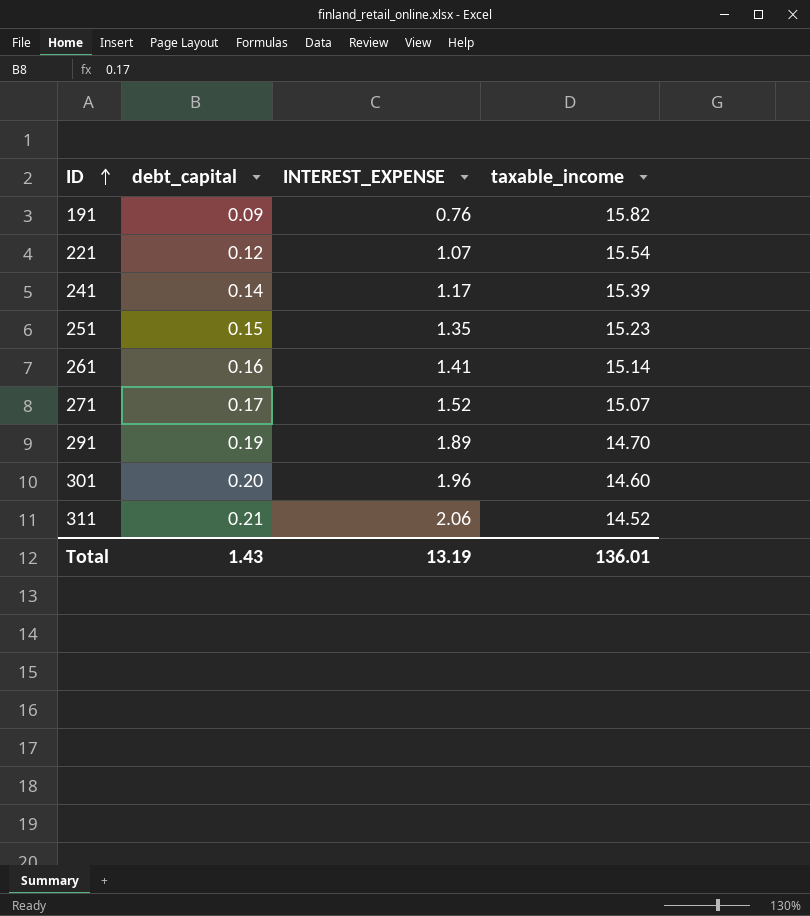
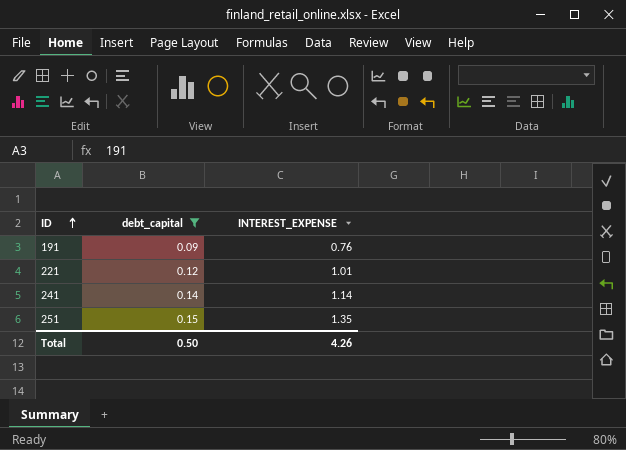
filter: none -> debt_capital <= 0.15
column taxable_income | position: 4 -> none
221 | INTEREST_EXPENSE: 1.07 -> 1.01
241 | INTEREST_EXPENSE: 1.17 -> 1.14
Total | debt_capital: 1.43 -> 0.50
Total | INTEREST_EXPENSE: 13.19 -> 4.26

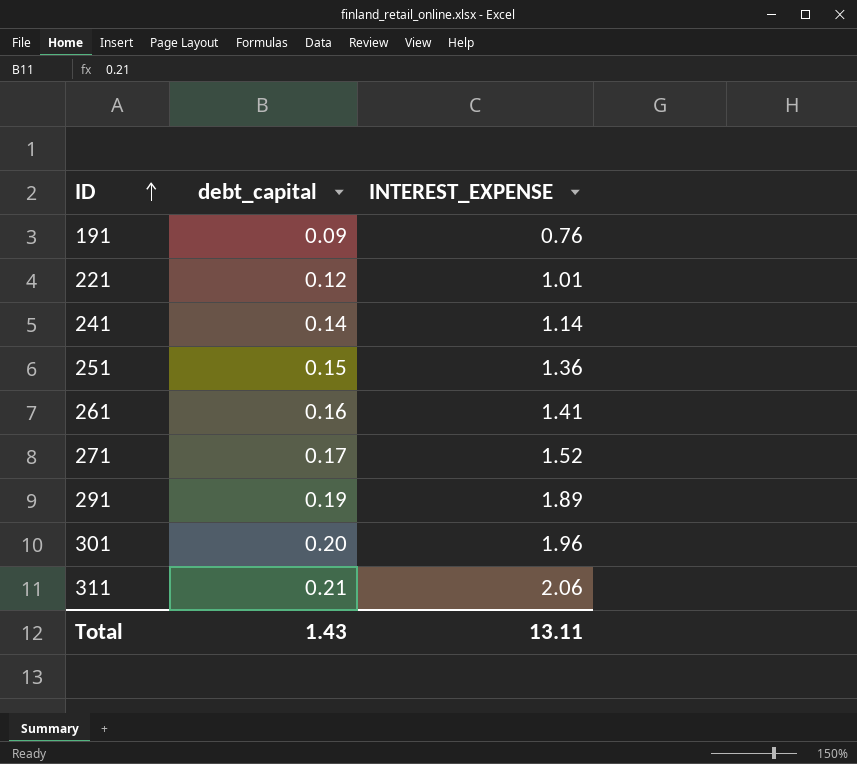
filter: debt_capital <= 0.15 -> none
251 | INTEREST_EXPENSE: 1.35 -> 1.36
Total | debt_capital: 0.50 -> 1.43
Total | INTEREST_EXPENSE: 4.26 -> 13.11

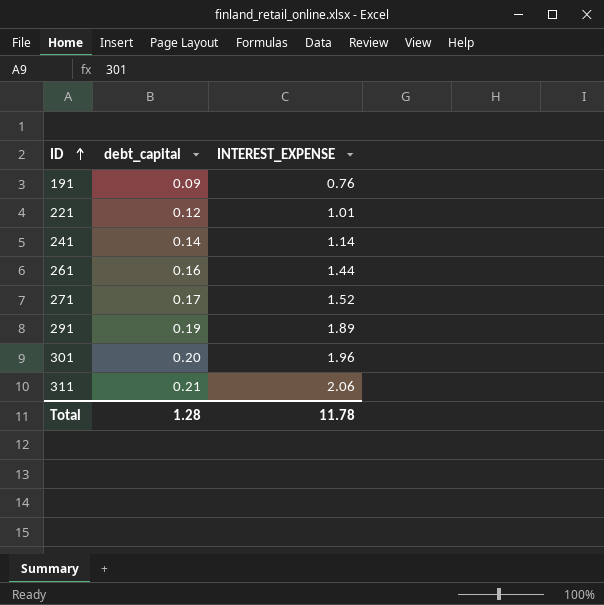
row 251: 0.15 | 1.36 -> none
261 | INTEREST_EXPENSE: 1.41 -> 1.44
Total | debt_capital: 1.43 -> 1.28
Total | INTEREST_EXPENSE: 13.11 -> 11.78

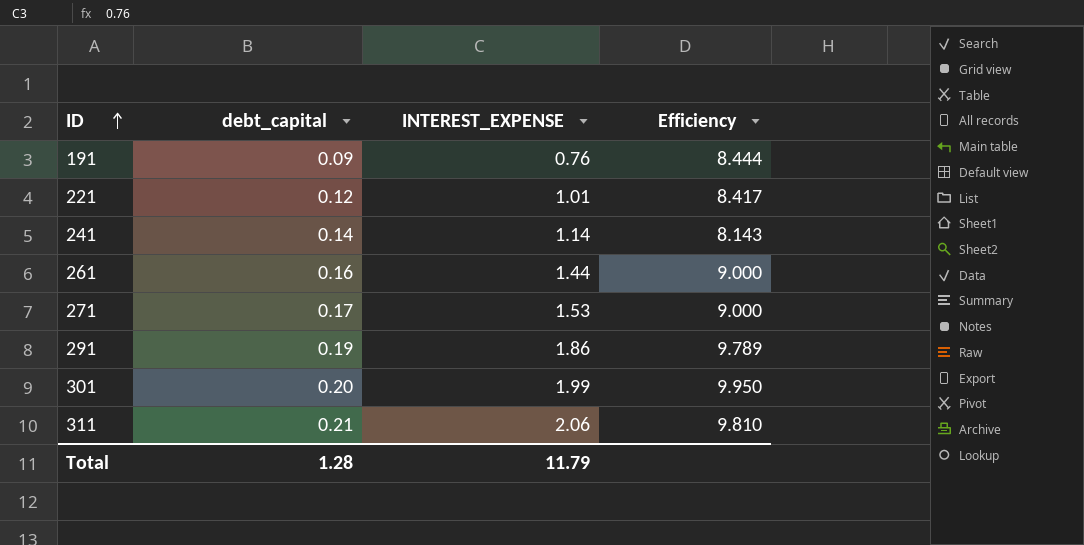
column Efficiency | formula: none -> [INTEREST_EXPENSE] / [debt_capital]
271 | INTEREST_EXPENSE: 1.52 -> 1.53
291 | INTEREST_EXPENSE: 1.89 -> 1.86
301 | INTEREST_EXPENSE: 1.96 -> 1.99
Total | INTEREST_EXPENSE: 11.78 -> 11.79

